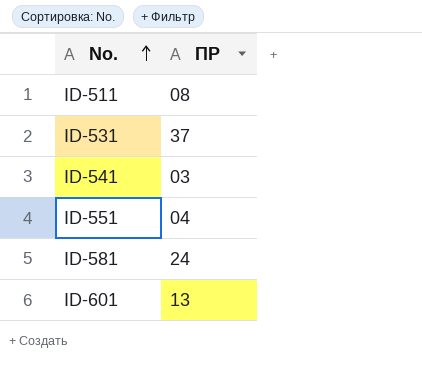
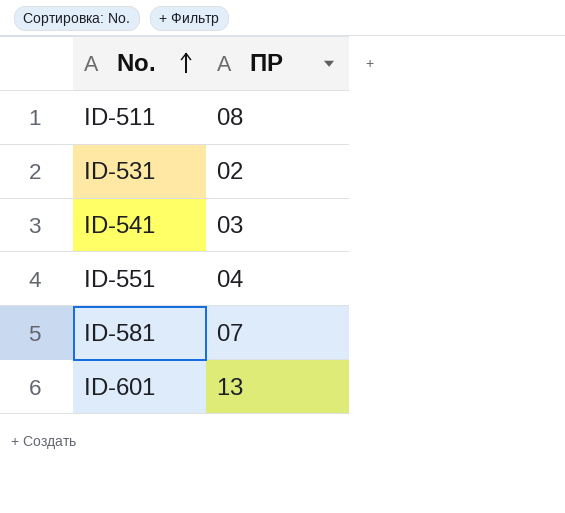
ID-531 | ПР: 37 -> 02
ID-581 | ПР: 24 -> 07

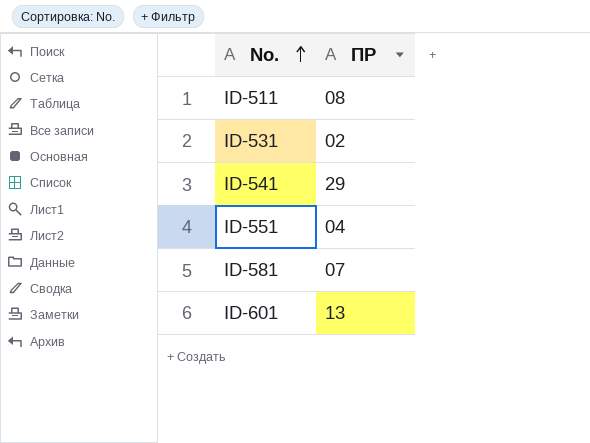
ID-541 | ПР: 03 -> 29

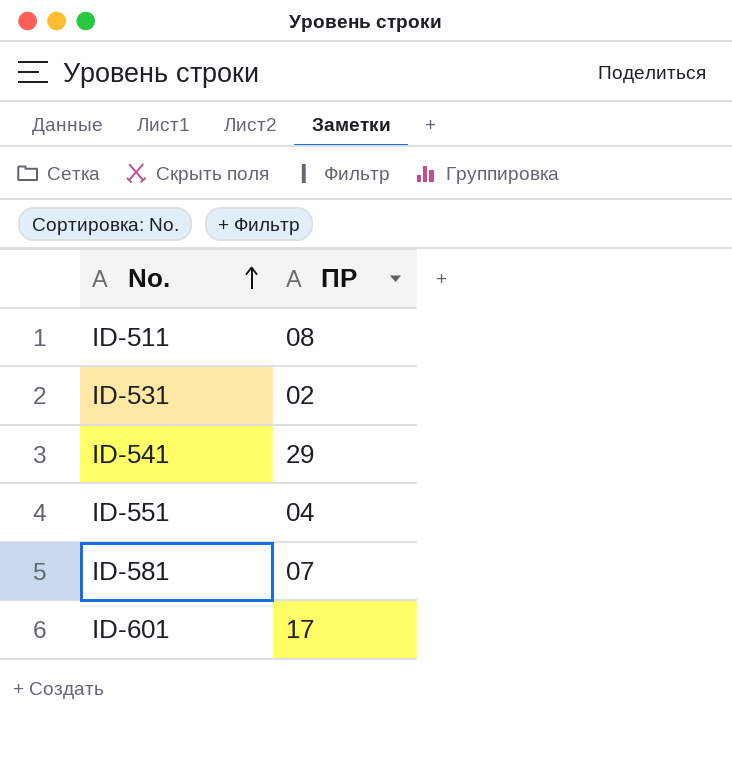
ID-601 | ПР: 13 -> 17

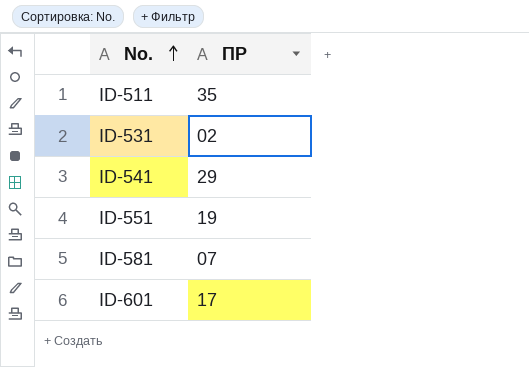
ID-511 | ПР: 08 -> 35
ID-551 | ПР: 04 -> 19

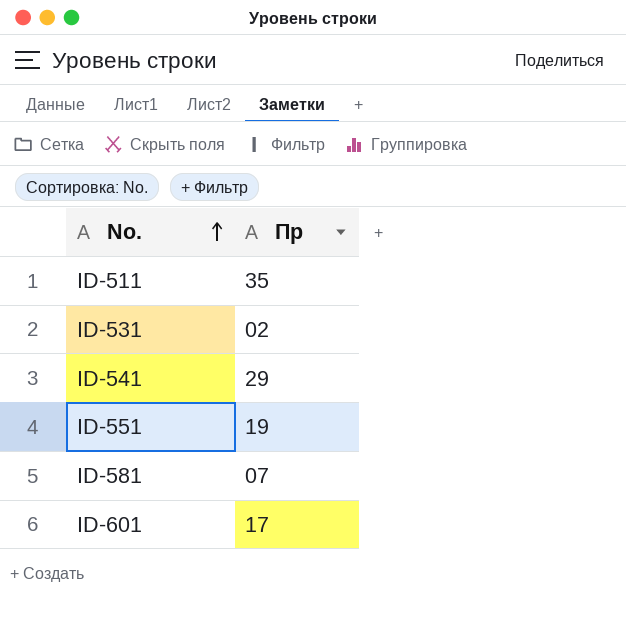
column name: ПР -> Пр

